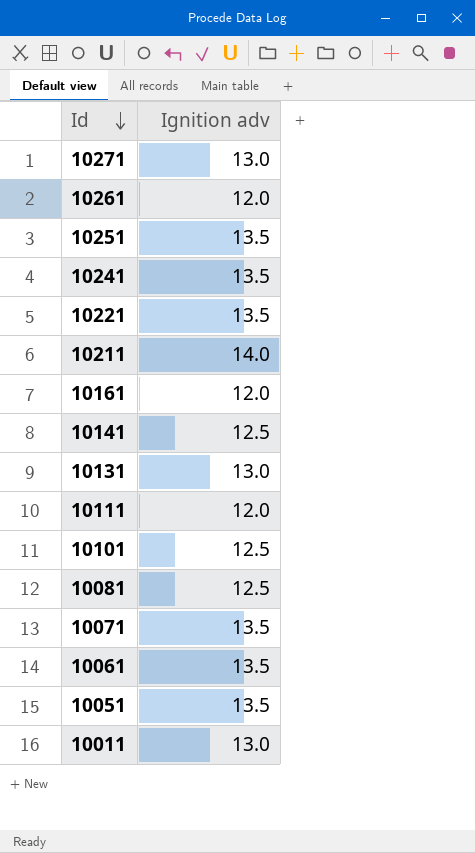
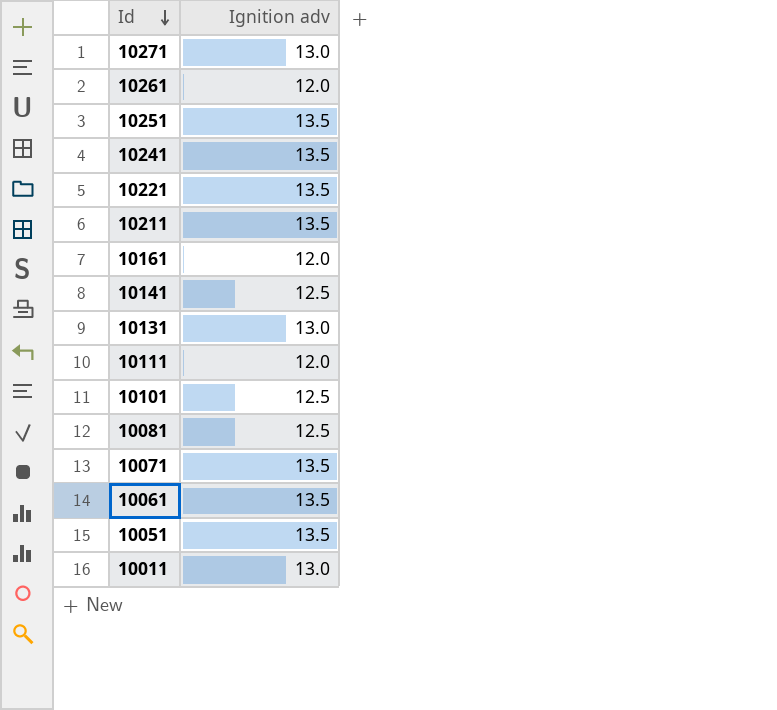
10211 | Ignition adv: 14.0 -> 13.5

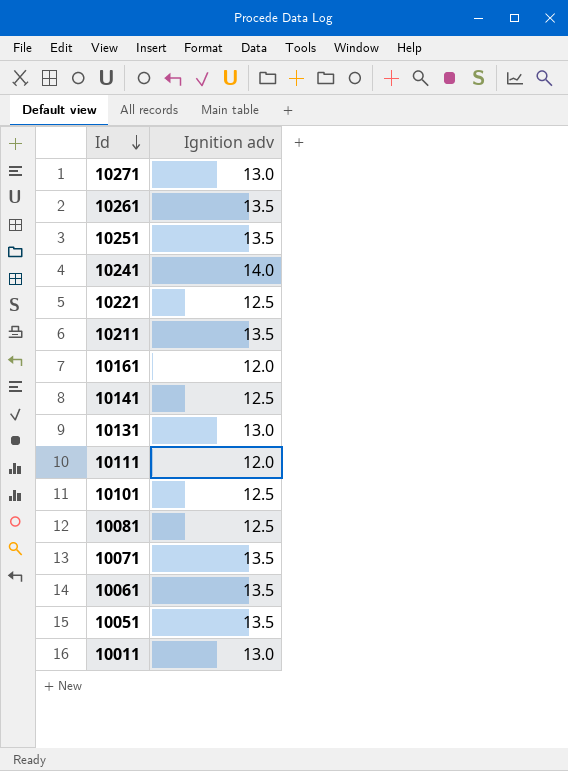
10261 | Ignition adv: 12.0 -> 13.5
10241 | Ignition adv: 13.5 -> 14.0
10221 | Ignition adv: 13.5 -> 12.5

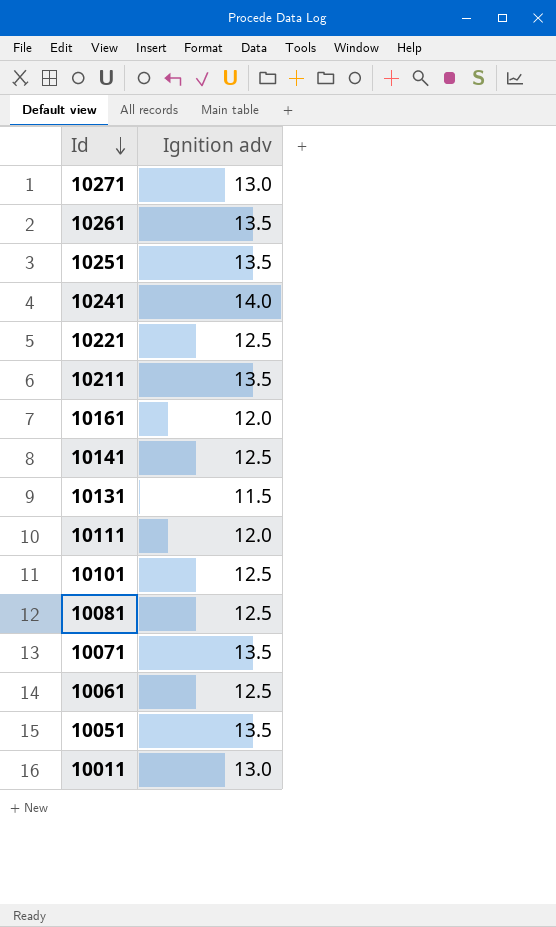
10131 | Ignition adv: 13.0 -> 11.5
10061 | Ignition adv: 13.5 -> 12.5

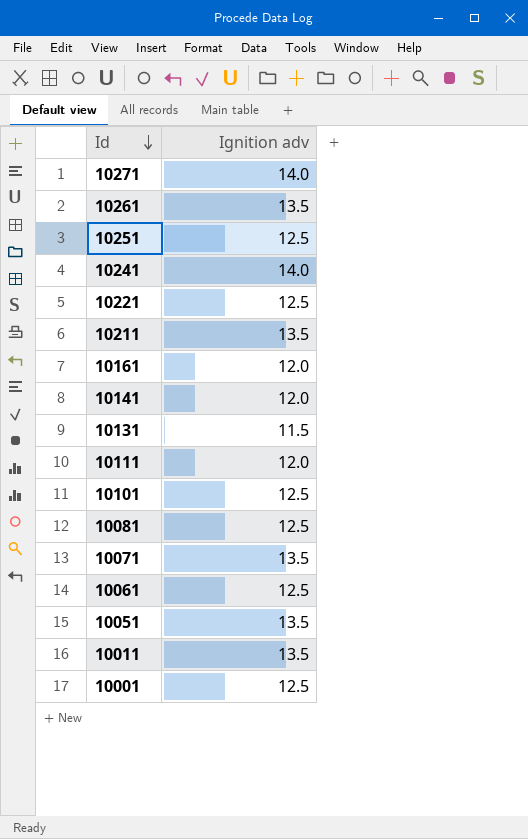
10271 | Ignition adv: 13.0 -> 14.0
10251 | Ignition adv: 13.5 -> 12.5
10141 | Ignition adv: 12.5 -> 12.0
10011 | Ignition adv: 13.0 -> 13.5
row 10001: none -> 12.5

